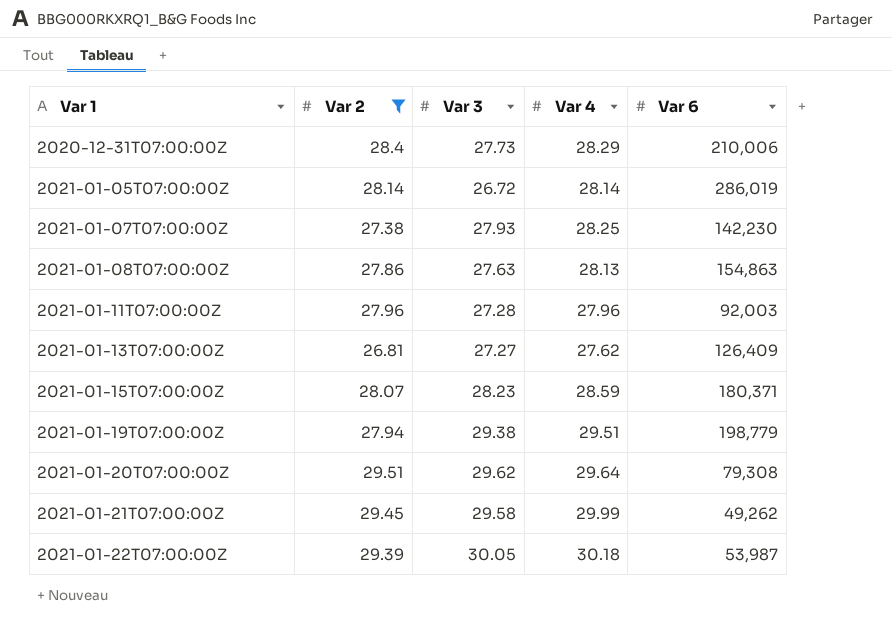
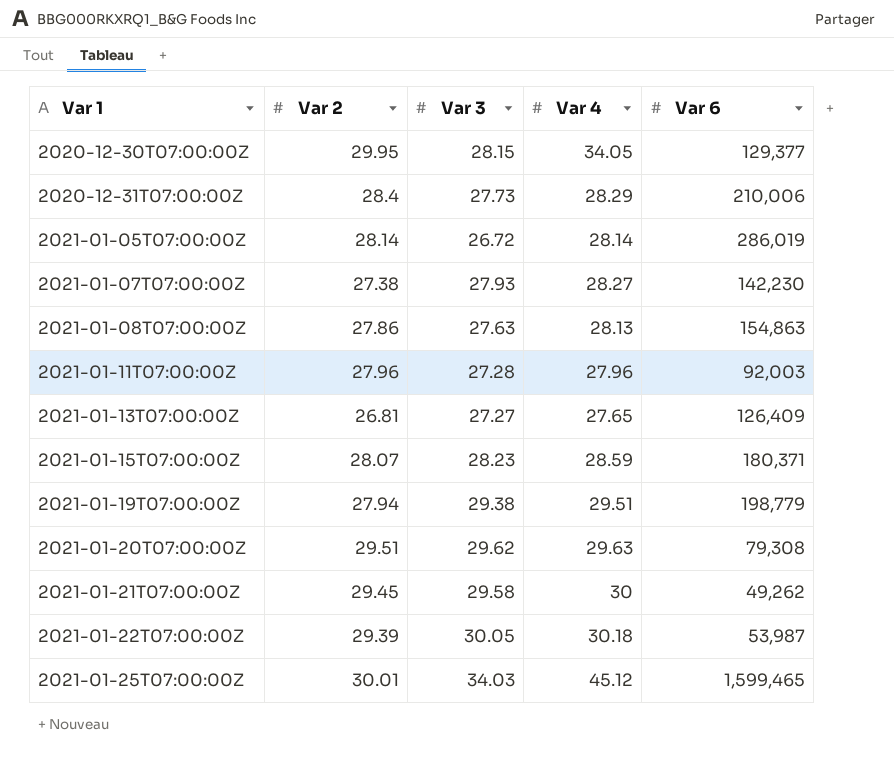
filter: Var 2 <= 29.51 -> none
2021-01-07T07:00:00Z | Var 4: 28.25 -> 28.27
2021-01-13T07:00:00Z | Var 4: 27.62 -> 27.65
2021-01-20T07:00:00Z | Var 4: 29.64 -> 29.63
2021-01-21T07:00:00Z | Var 4: 29.99 -> 30

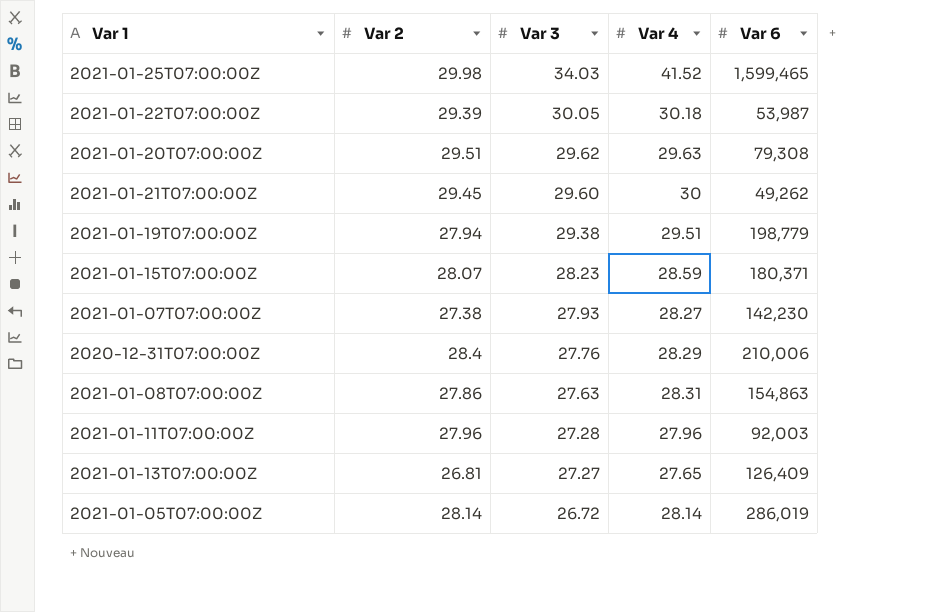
row order: Var 1 ascending -> Var 3 descending
row 2020-12-30T07:00:00Z: 29.95 | 28.15 | 34.05 | 129,377 -> none
2021-01-25T07:00:00Z | Var 2: 30.01 -> 29.98
2021-01-25T07:00:00Z | Var 4: 45.12 -> 41.52
2021-01-21T07:00:00Z | Var 3: 29.58 -> 29.60
2020-12-31T07:00:00Z | Var 3: 27.73 -> 27.76
2021-01-08T07:00:00Z | Var 4: 28.13 -> 28.31

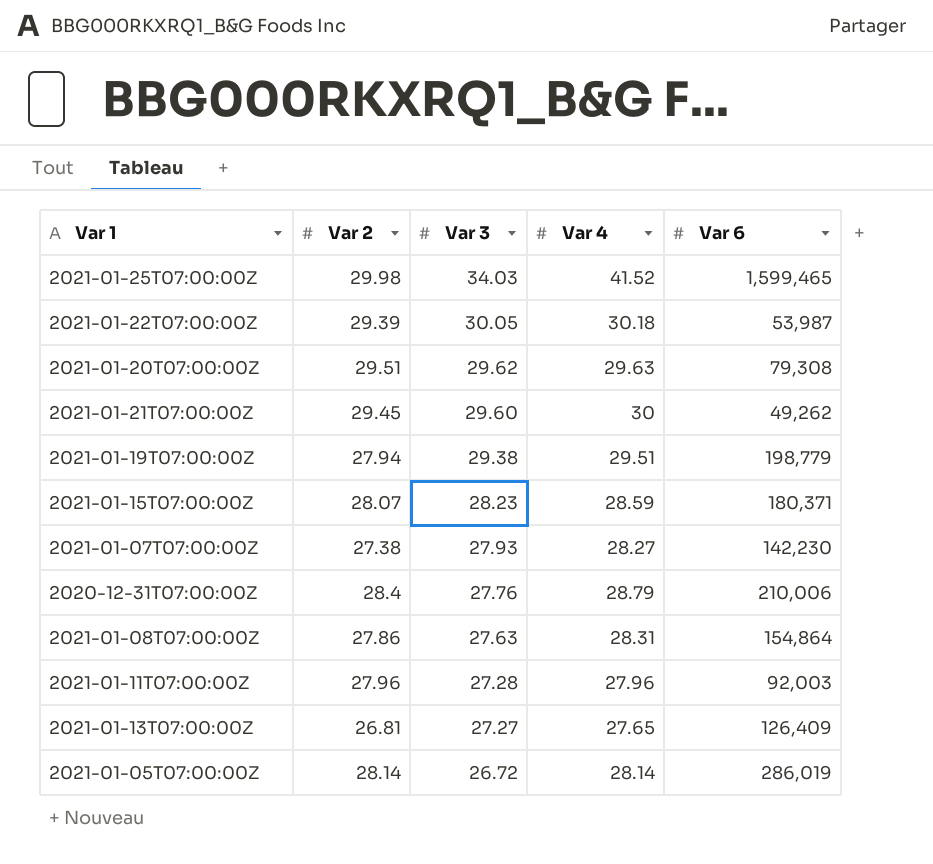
2020-12-31T07:00:00Z | Var 4: 28.29 -> 28.79
2021-01-08T07:00:00Z | Var 6: 154,863 -> 154,864

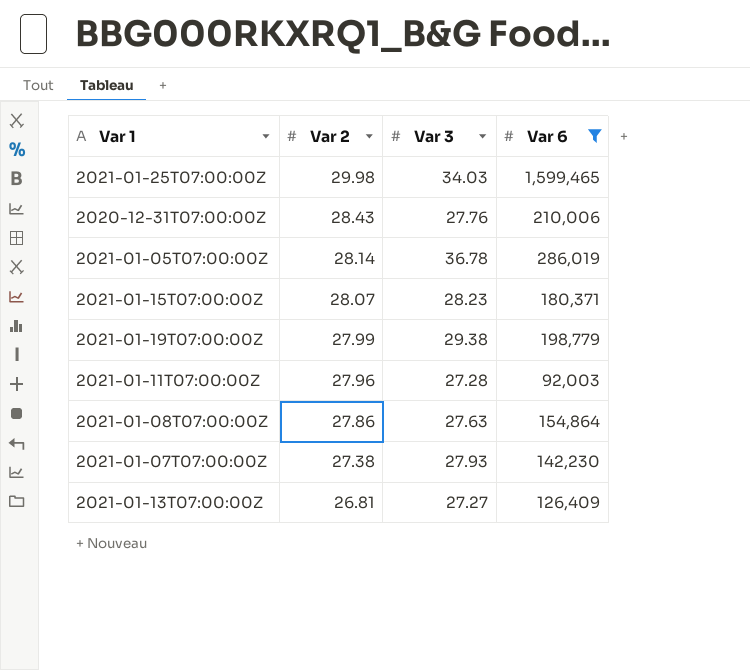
filter: none -> Var 6 >= 92,003
row order: Var 3 descending -> Var 2 descending
column Var 4 | position: 4 -> none
2020-12-31T07:00:00Z | Var 2: 28.4 -> 28.43
2021-01-05T07:00:00Z | Var 3: 26.72 -> 36.78
2021-01-19T07:00:00Z | Var 2: 27.94 -> 27.99

